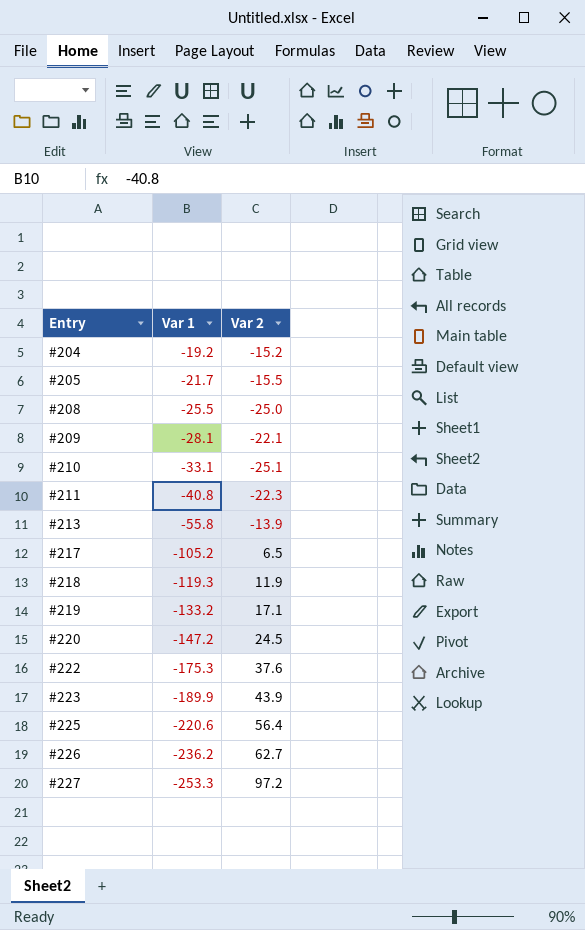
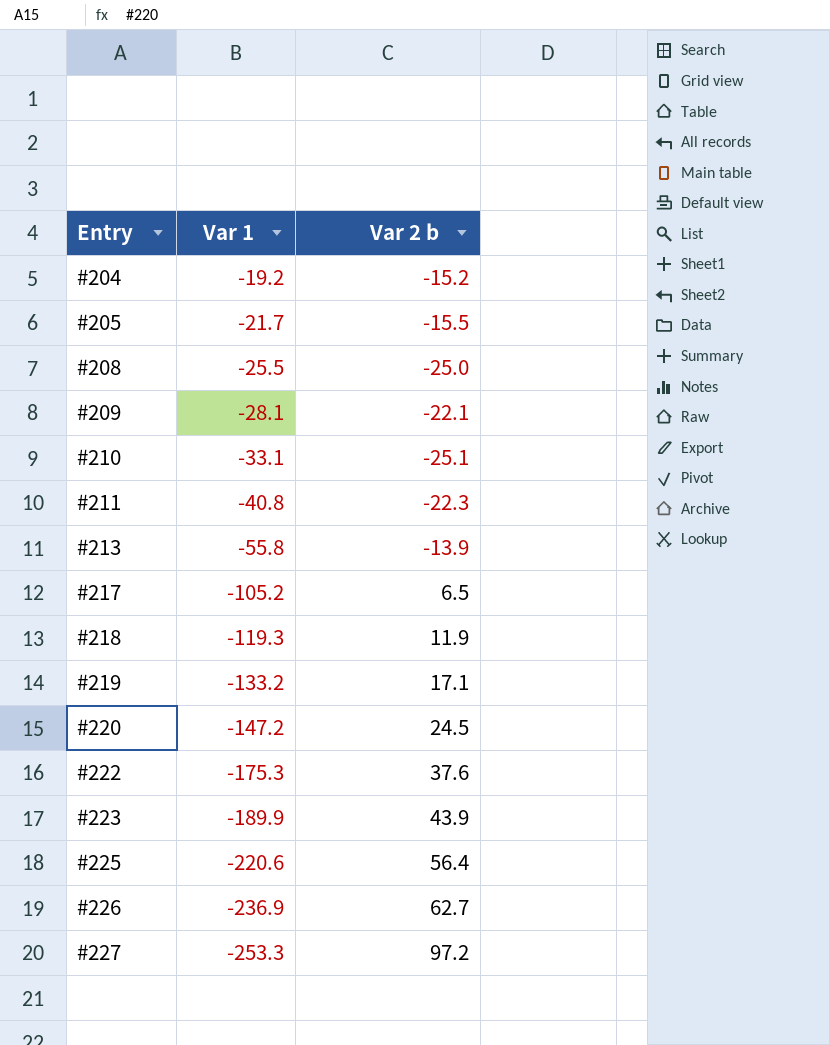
column name: Var 2 -> Var 2 b
#226 | Var 1: -236.2 -> -236.9

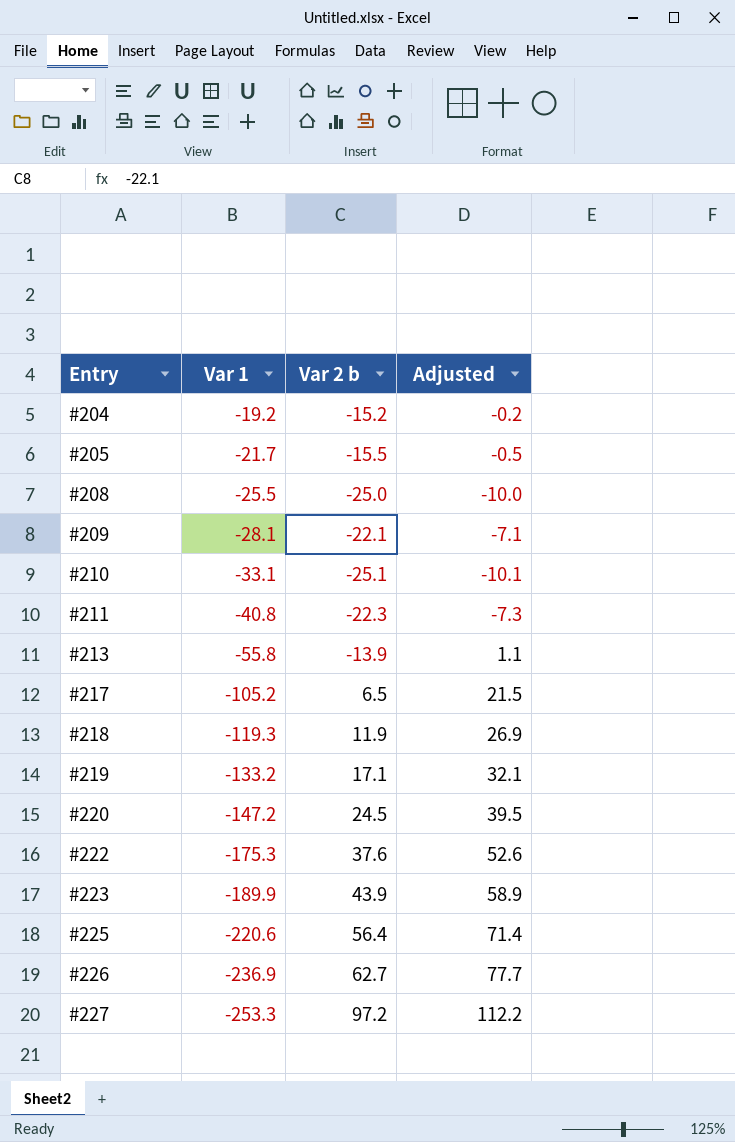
column Adjusted | formula: none -> [Var 2 b] + 15

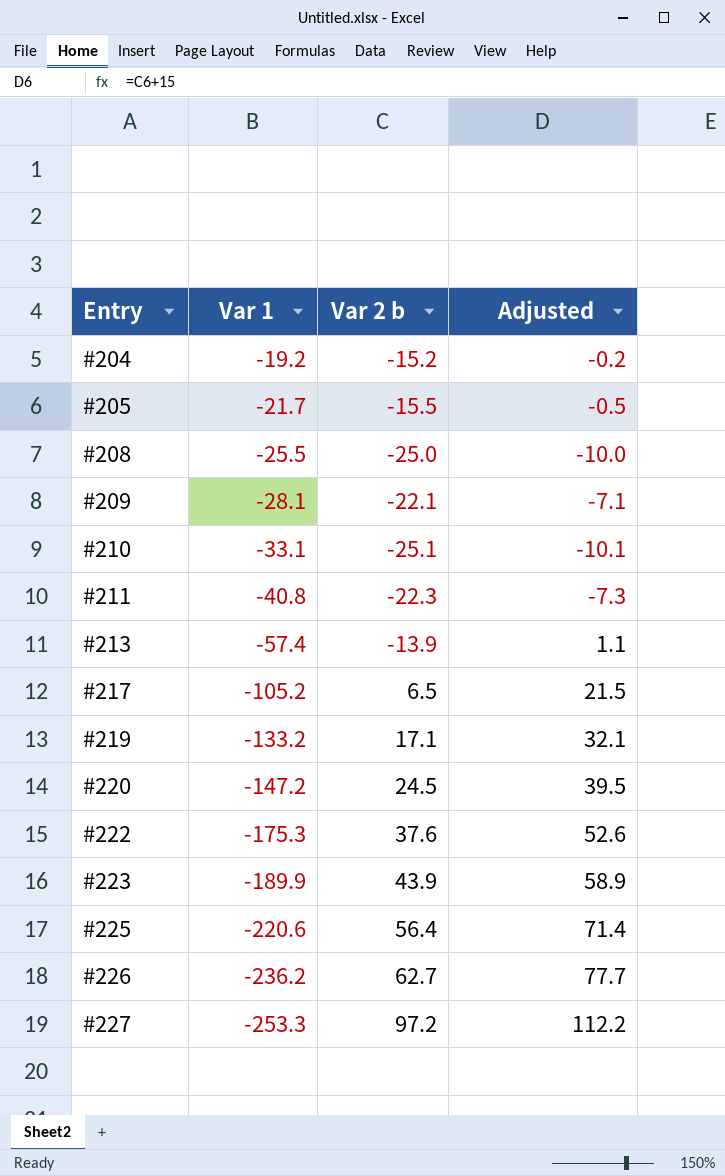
row #218: -119.3 | 11.9 | 26.9 -> none
#213 | Var 1: -55.8 -> -57.4
#226 | Var 1: -236.9 -> -236.2

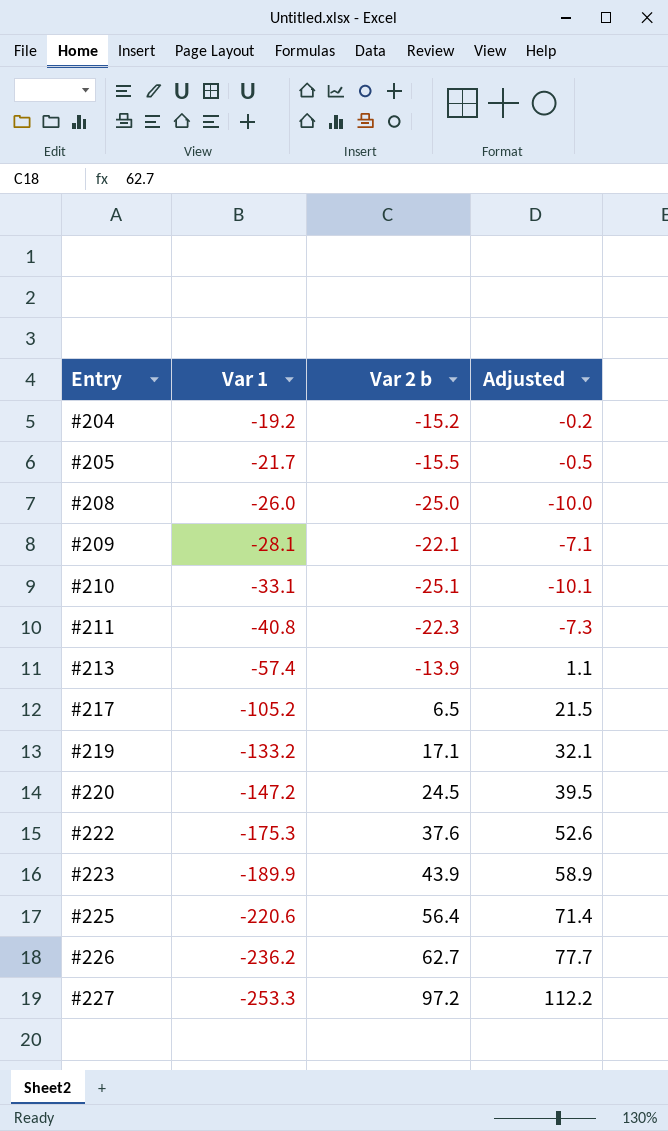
#208 | Var 1: -25.5 -> -26.0

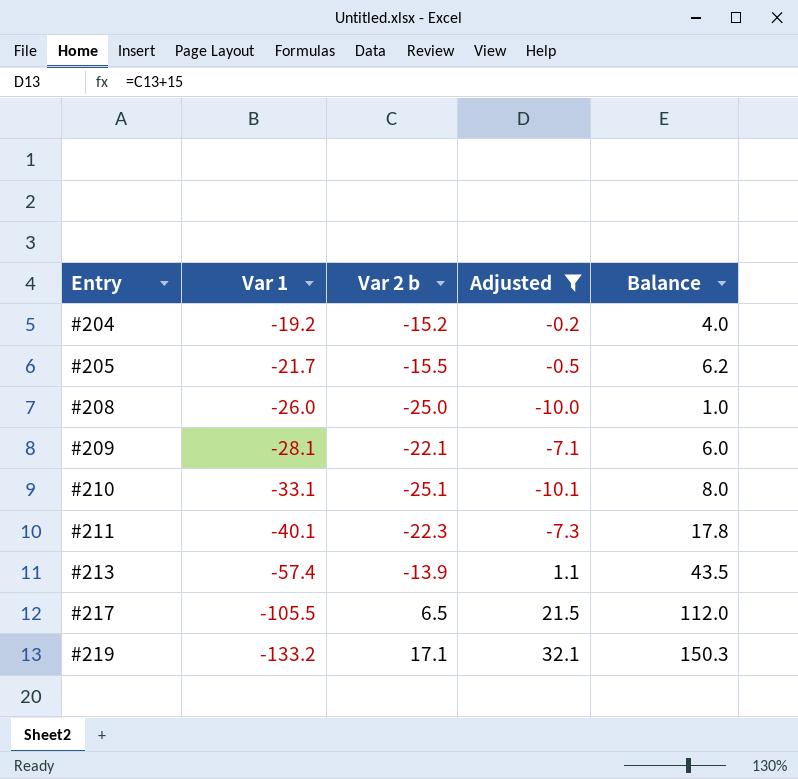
filter: none -> Adjusted <= 32.1
column Balance | formula: none -> [Var 2 b] - [Var 1]
#211 | Var 1: -40.8 -> -40.1
#217 | Var 1: -105.2 -> -105.5

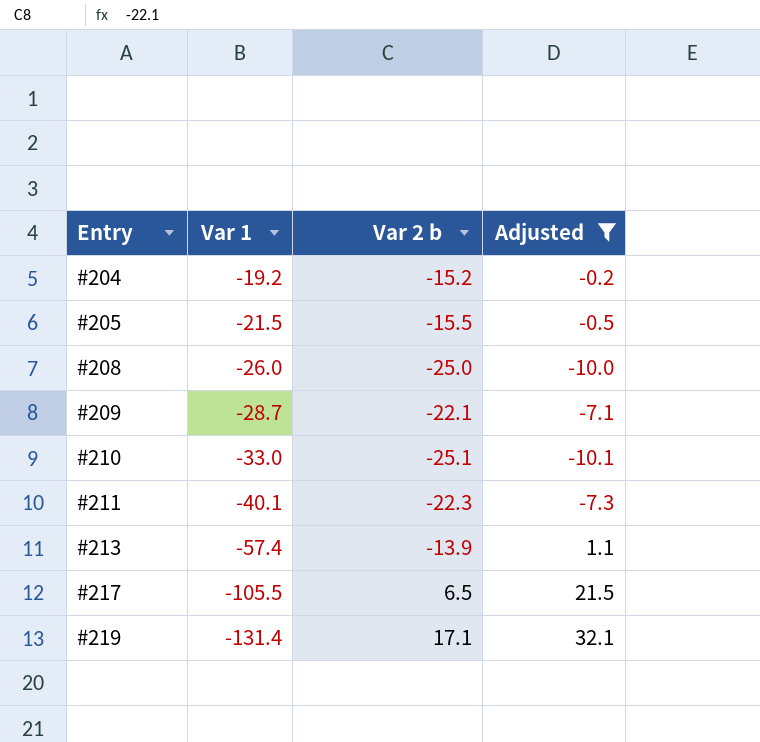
column Balance | formula: [Var 2 b] - [Var 1] -> none
#205 | Var 1: -21.7 -> -21.5
#209 | Var 1: -28.1 -> -28.7
#210 | Var 1: -33.1 -> -33.0
#219 | Var 1: -133.2 -> -131.4

